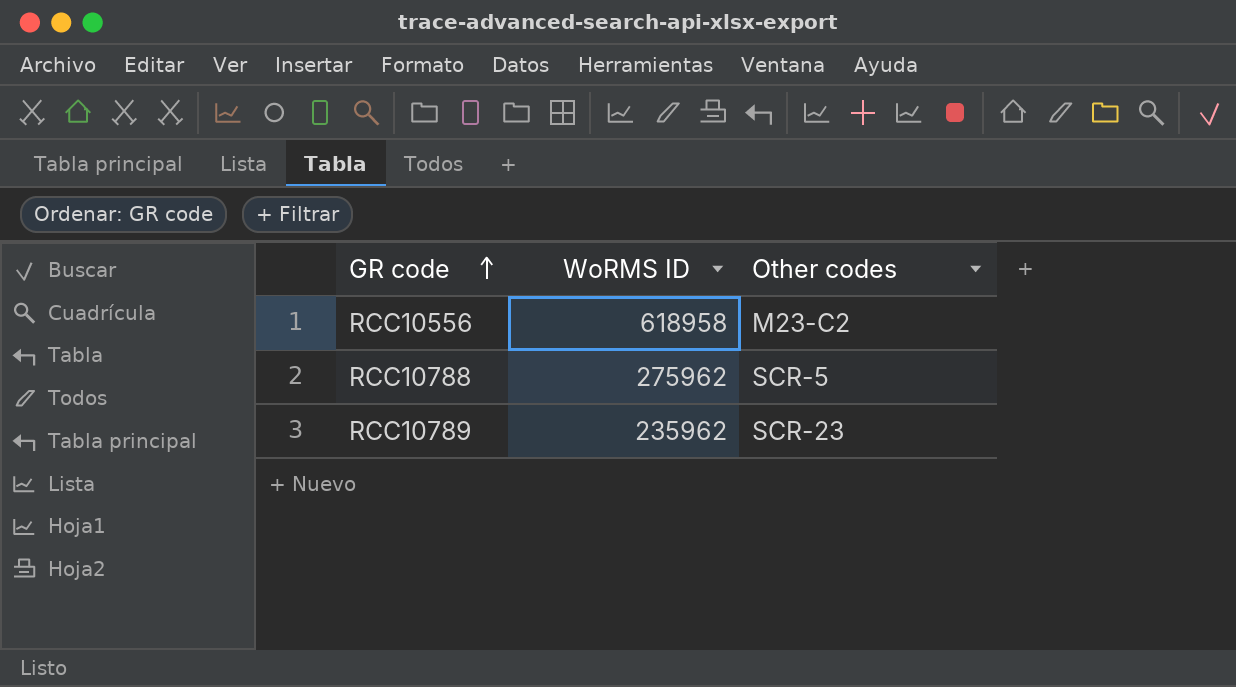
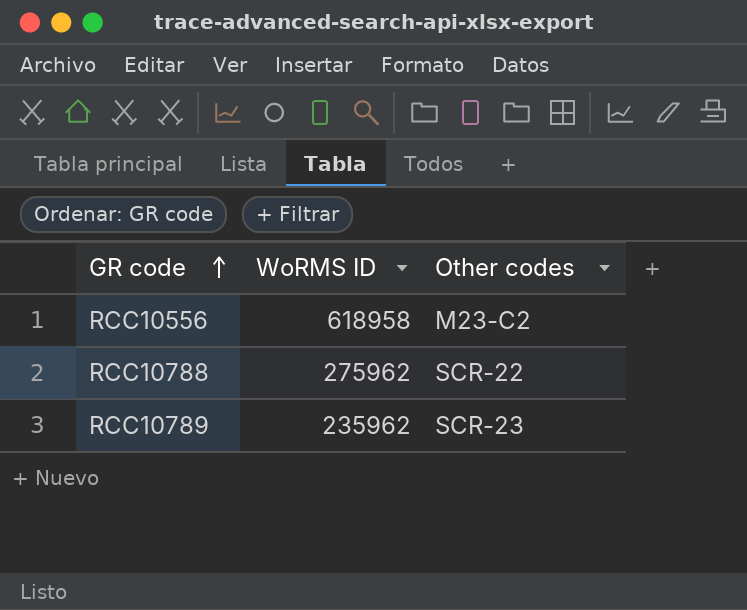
RCC10788 | Other codes: SCR-5 -> SCR-22

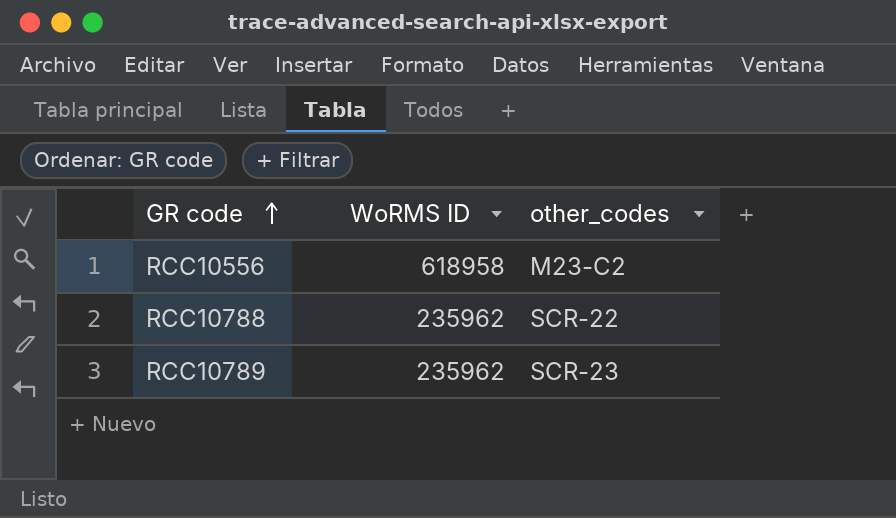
column name: Other codes -> other_codes
RCC10788 | WoRMS ID: 275962 -> 235962

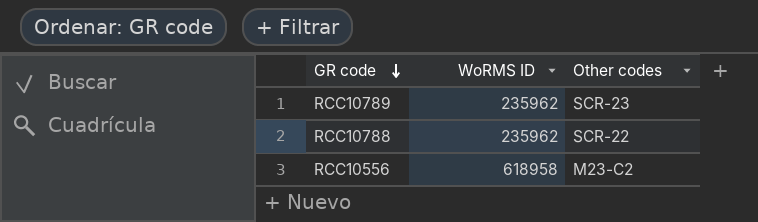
row order: GR code ascending -> GR code descending
column name: other_codes -> Other codes

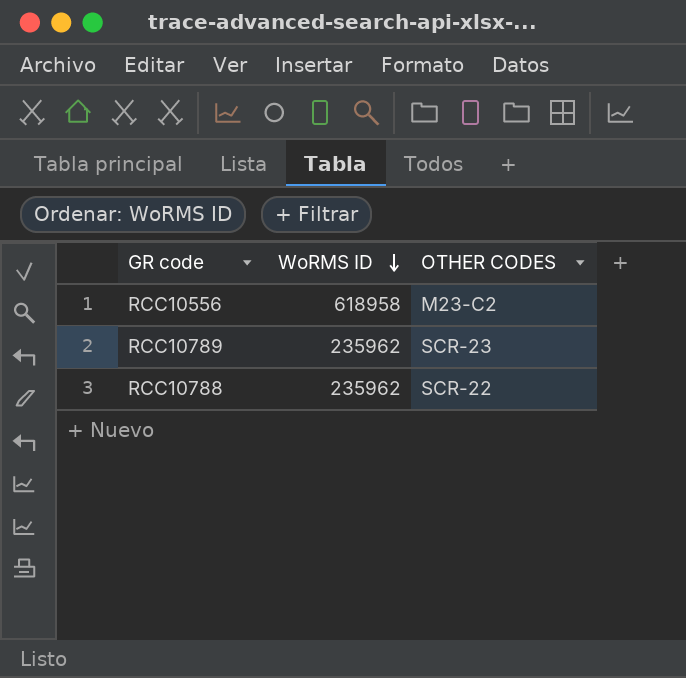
row order: GR code descending -> WoRMS ID descending
column name: Other codes -> OTHER CODES

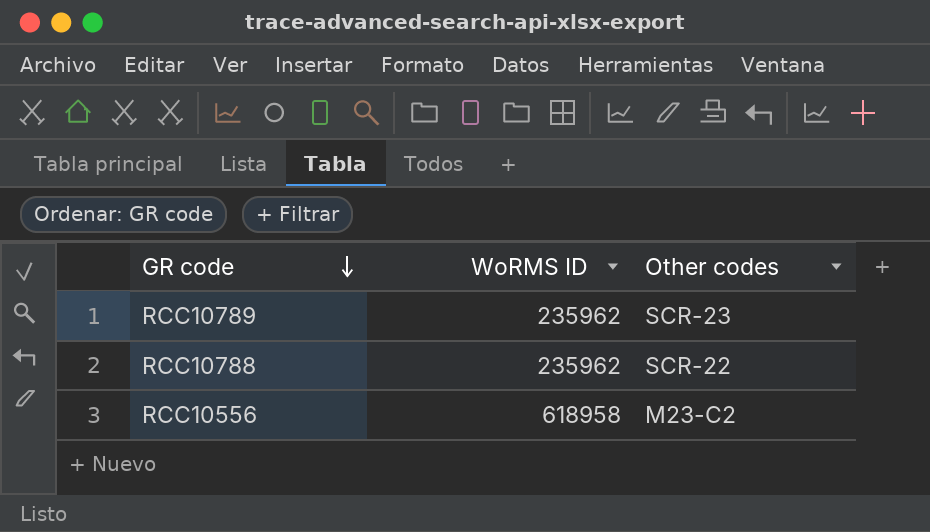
row order: WoRMS ID descending -> GR code descending
column name: OTHER CODES -> Other codes

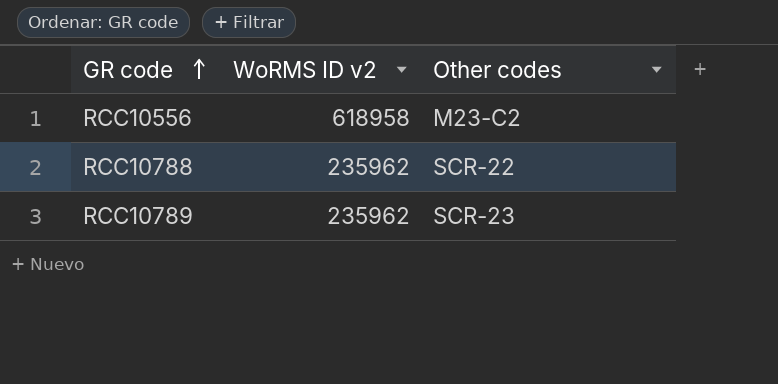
row order: GR code descending -> GR code ascending
column name: WoRMS ID -> WoRMS ID v2

